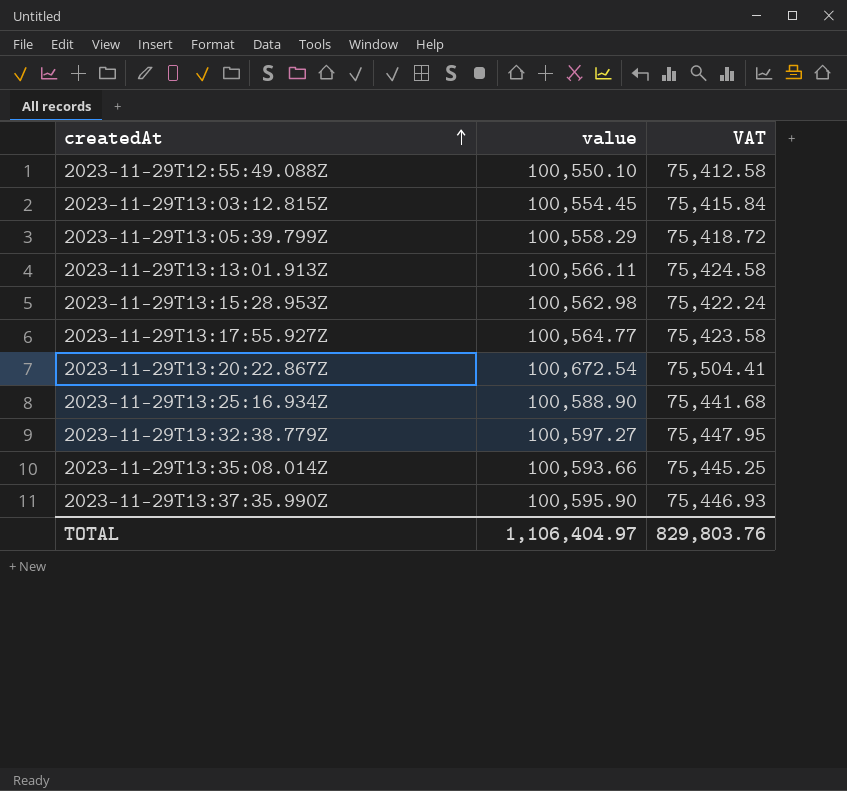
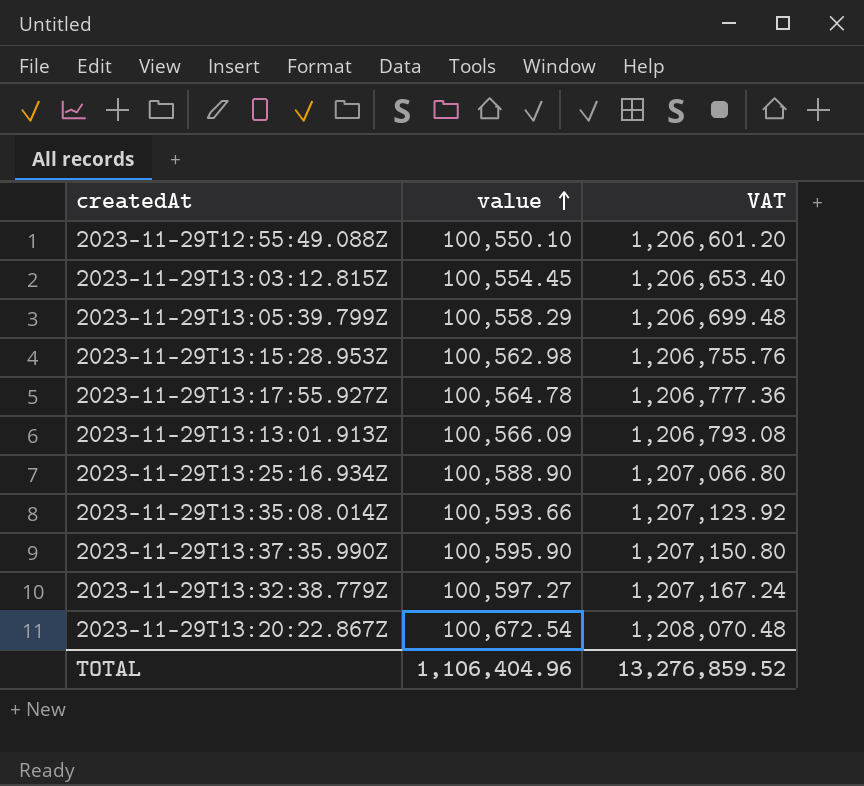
row order: createdAt ascending -> value ascending
column VAT | formula: [value] * 0.75 -> [value] * 12
2023-11-29T13:17:55.927Z | value: 100,564.77 -> 100,564.78
2023-11-29T13:13:01.913Z | value: 100,566.11 -> 100,566.09
TOTAL | value: 1,106,404.97 -> 1,106,404.96
TOTAL | VAT: 829,803.76 -> 13,276,859.52

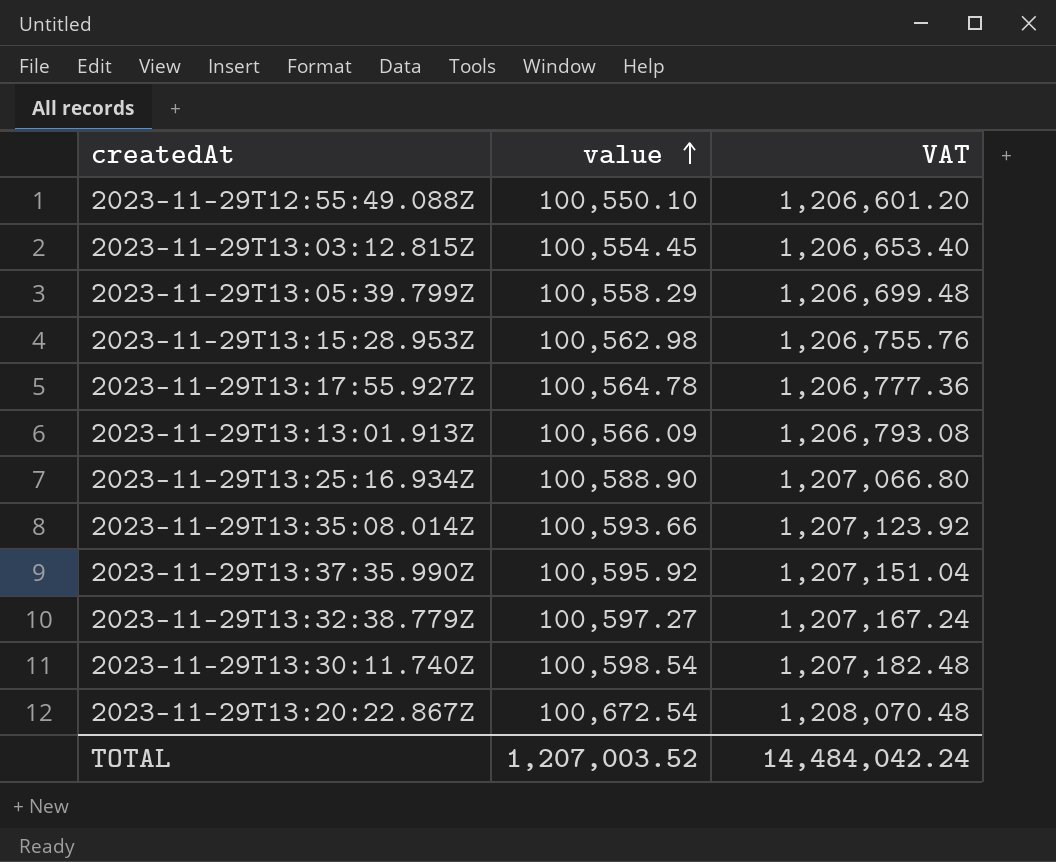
2023-11-29T13:37:35.990Z | value: 100,595.90 -> 100,595.92
2023-11-29T13:37:35.990Z | VAT: 1,207,150.80 -> 1,207,151.04
row 2023-11-29T13:30:11.740Z: none -> 100,598.54 | 1,207,182.48
TOTAL | value: 1,106,404.96 -> 1,207,003.52
TOTAL | VAT: 13,276,859.52 -> 14,484,042.24

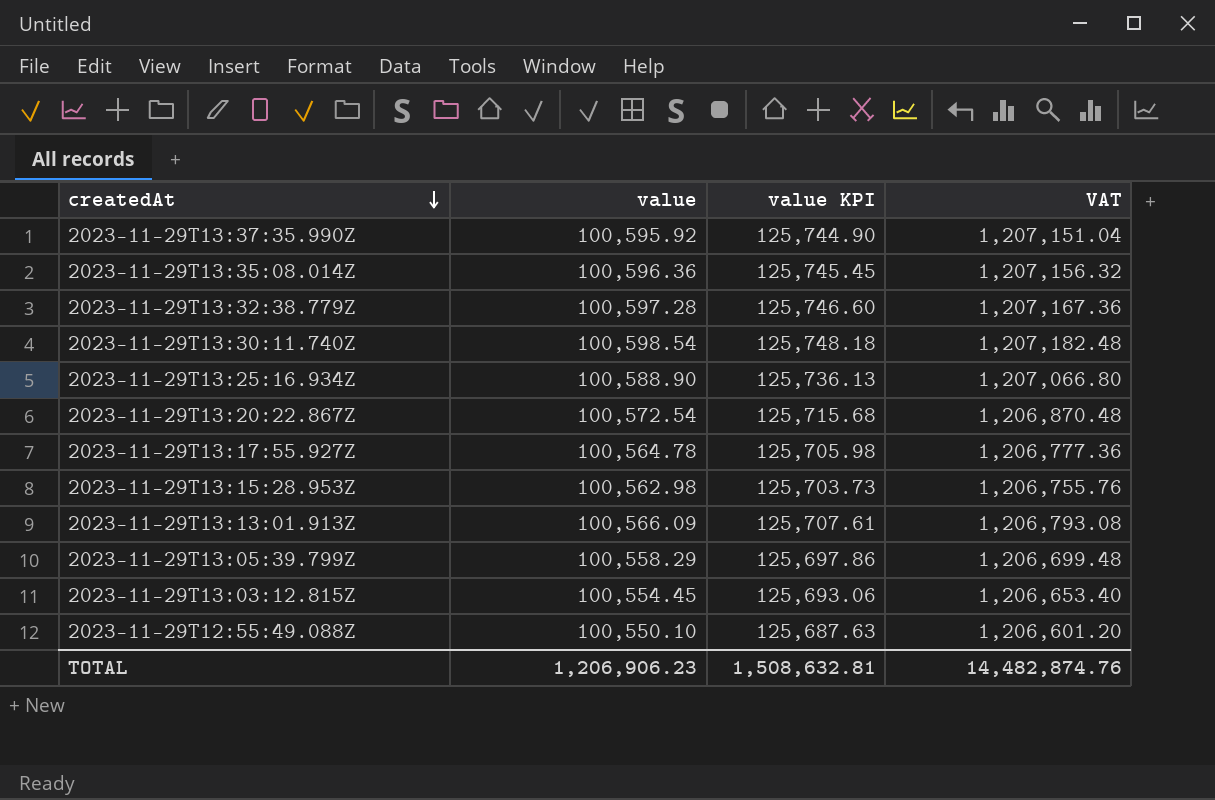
row order: value ascending -> createdAt descending
column value KPI | formula: none -> [value] * 1.25
2023-11-29T13:35:08.014Z | value: 100,593.66 -> 100,596.36
2023-11-29T13:35:08.014Z | VAT: 1,207,123.92 -> 1,207,156.32
2023-11-29T13:32:38.779Z | value: 100,597.27 -> 100,597.28
2023-11-29T13:32:38.779Z | VAT: 1,207,167.24 -> 1,207,167.36
2023-11-29T13:20:22.867Z | value: 100,672.54 -> 100,572.54
2023-11-29T13:20:22.867Z | VAT: 1,208,070.48 -> 1,206,870.48
TOTAL | value: 1,207,003.52 -> 1,206,906.23
TOTAL | VAT: 14,484,042.24 -> 14,482,874.76

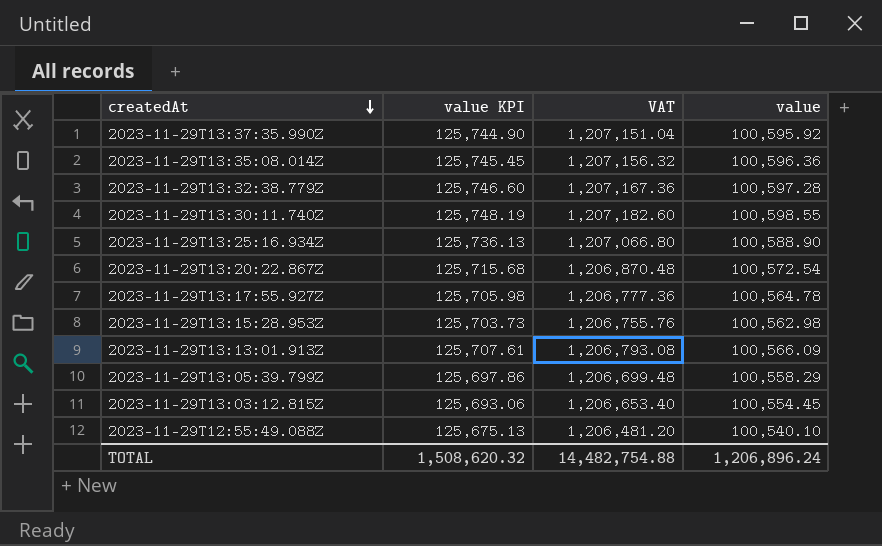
column value | position: 2 -> 4
2023-11-29T13:30:11.740Z | value KPI: 125,748.18 -> 125,748.19
2023-11-29T13:30:11.740Z | VAT: 1,207,182.48 -> 1,207,182.60
2023-11-29T13:30:11.740Z | value: 100,598.54 -> 100,598.55
2023-11-29T12:55:49.088Z | value KPI: 125,687.63 -> 125,675.13
2023-11-29T12:55:49.088Z | VAT: 1,206,601.20 -> 1,206,481.20
2023-11-29T12:55:49.088Z | value: 100,550.10 -> 100,540.10
TOTAL | value KPI: 1,508,632.81 -> 1,508,620.32
TOTAL | VAT: 14,482,874.76 -> 14,482,754.88
TOTAL | value: 1,206,906.23 -> 1,206,896.24

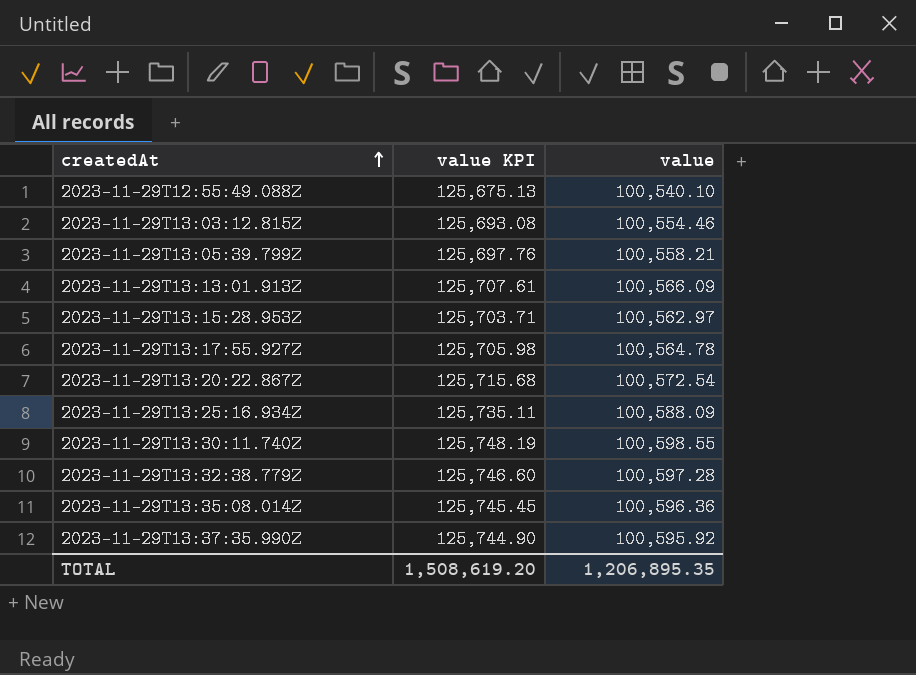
row order: createdAt descending -> createdAt ascending
column VAT | formula: [value] * 12 -> none
2023-11-29T13:03:12.815Z | value KPI: 125,693.06 -> 125,693.08
2023-11-29T13:03:12.815Z | value: 100,554.45 -> 100,554.46
2023-11-29T13:05:39.799Z | value KPI: 125,697.86 -> 125,697.76
2023-11-29T13:05:39.799Z | value: 100,558.29 -> 100,558.21
2023-11-29T13:15:28.953Z | value KPI: 125,703.73 -> 125,703.71
2023-11-29T13:15:28.953Z | value: 100,562.98 -> 100,562.97
2023-11-29T13:25:16.934Z | value KPI: 125,736.13 -> 125,735.11
2023-11-29T13:25:16.934Z | value: 100,588.90 -> 100,588.09
TOTAL | value KPI: 1,508,620.32 -> 1,508,619.20
TOTAL | value: 1,206,896.24 -> 1,206,895.35

